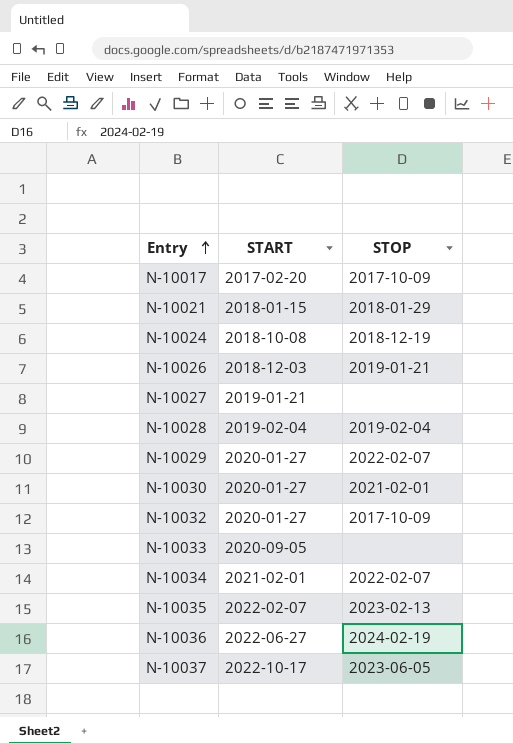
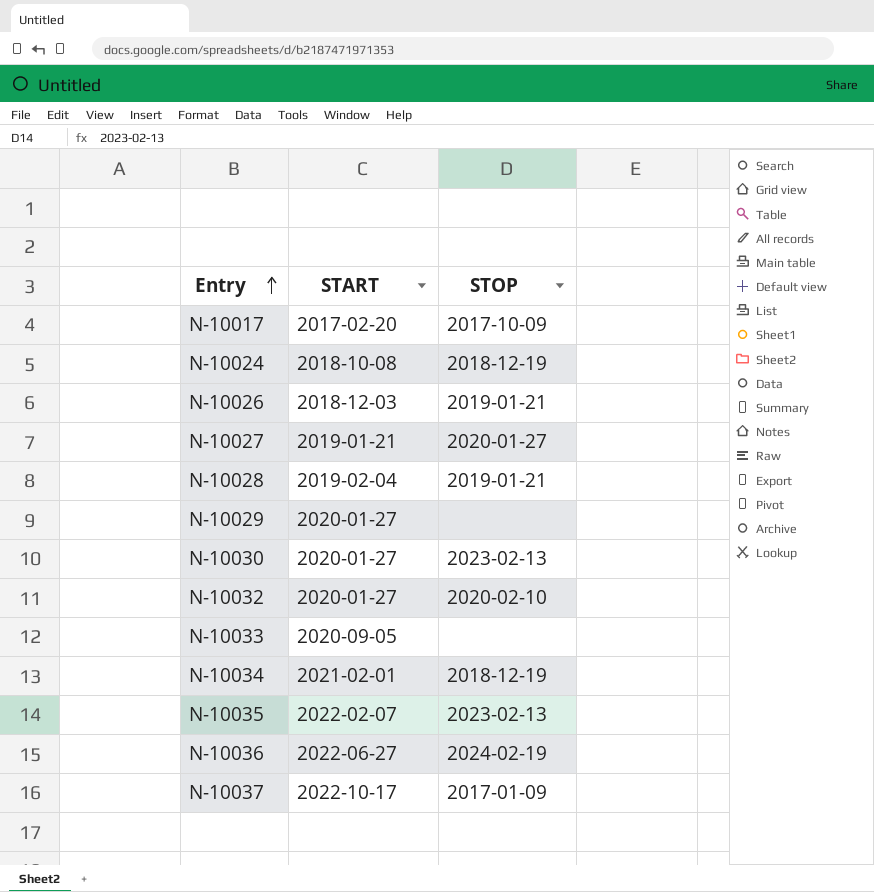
row N-10021: 2018-01-15 | 2018-01-29 -> none
N-10027 | STOP: none -> 2020-01-27
N-10028 | STOP: 2019-02-04 -> 2019-01-21
N-10029 | STOP: 2022-02-07 -> none
N-10030 | STOP: 2021-02-01 -> 2023-02-13
N-10032 | STOP: 2017-10-09 -> 2020-02-10
N-10034 | STOP: 2022-02-07 -> 2018-12-19
N-10037 | STOP: 2023-06-05 -> 2017-01-09

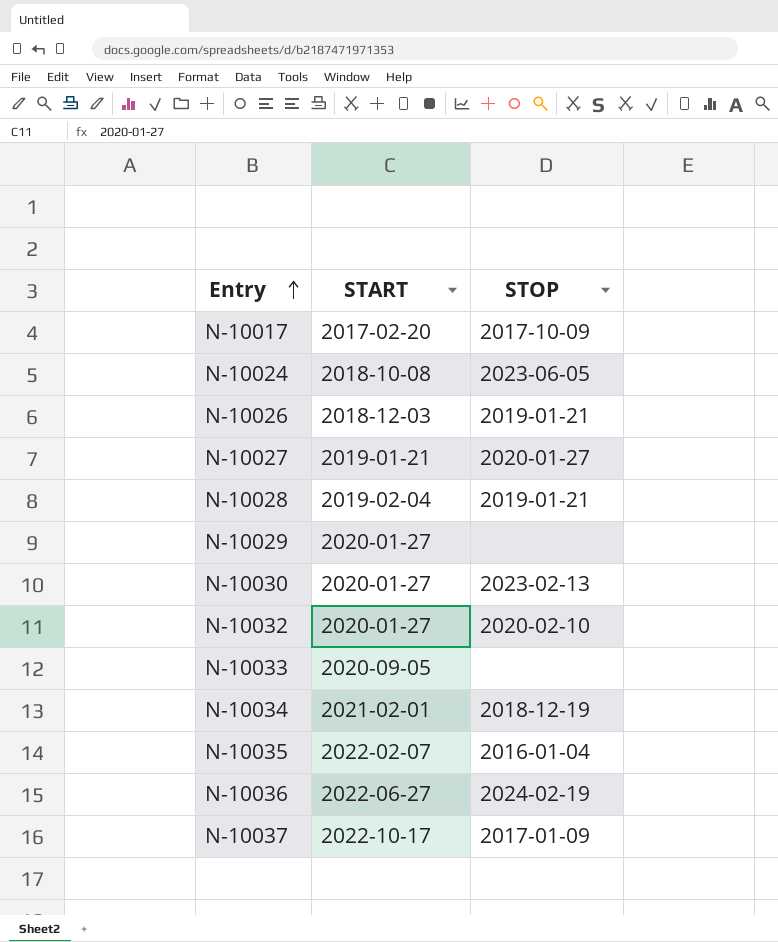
N-10024 | STOP: 2018-12-19 -> 2023-06-05
N-10035 | STOP: 2023-02-13 -> 2016-01-04

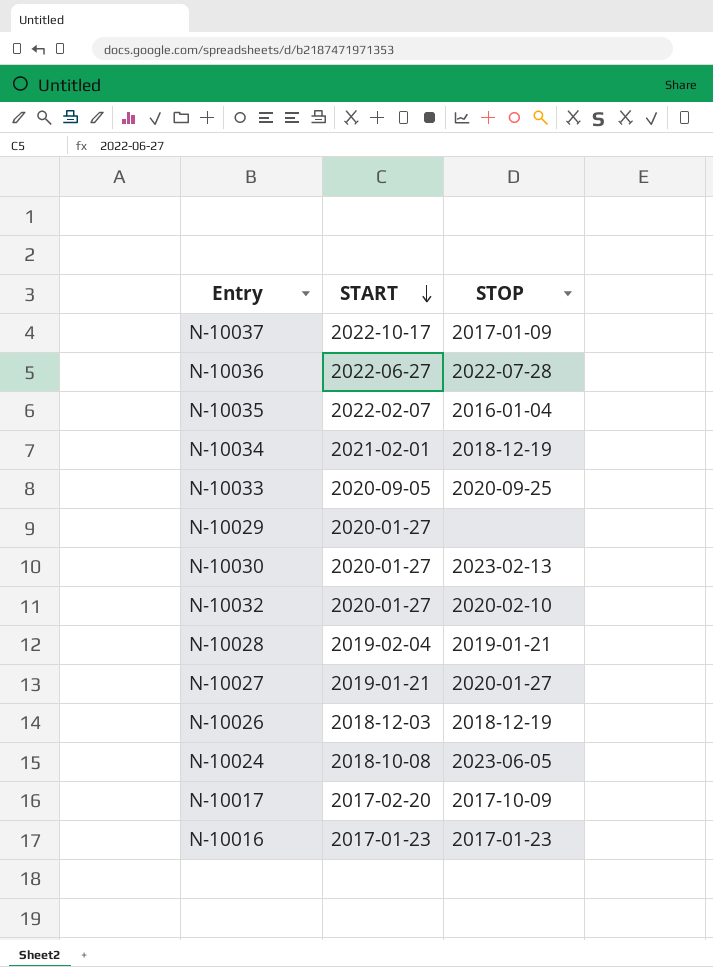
row order: Entry ascending -> START descending
N-10036 | STOP: 2024-02-19 -> 2022-07-28
N-10033 | STOP: none -> 2020-09-25
N-10026 | STOP: 2019-01-21 -> 2018-12-19
row N-10016: none -> 2017-01-23 | 2017-01-23

